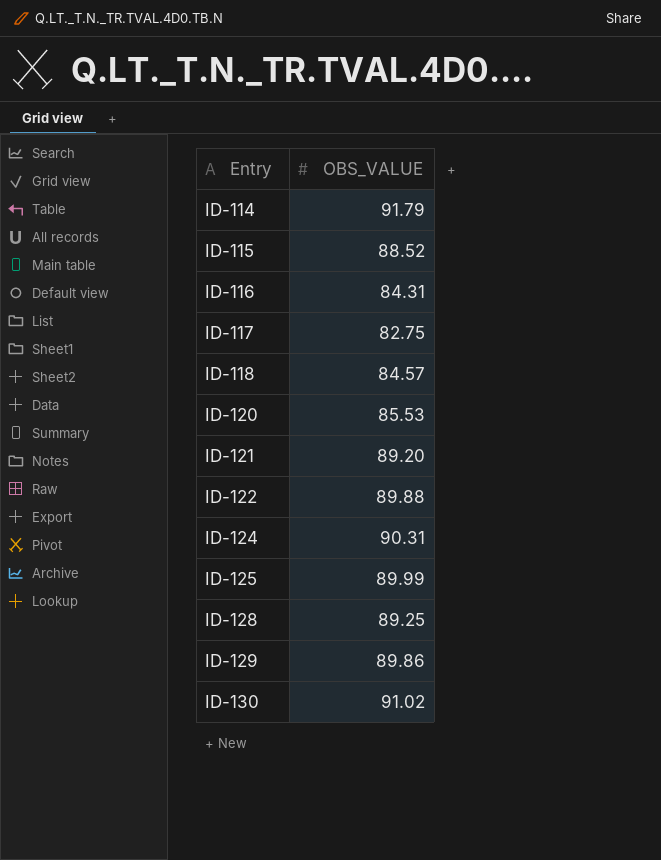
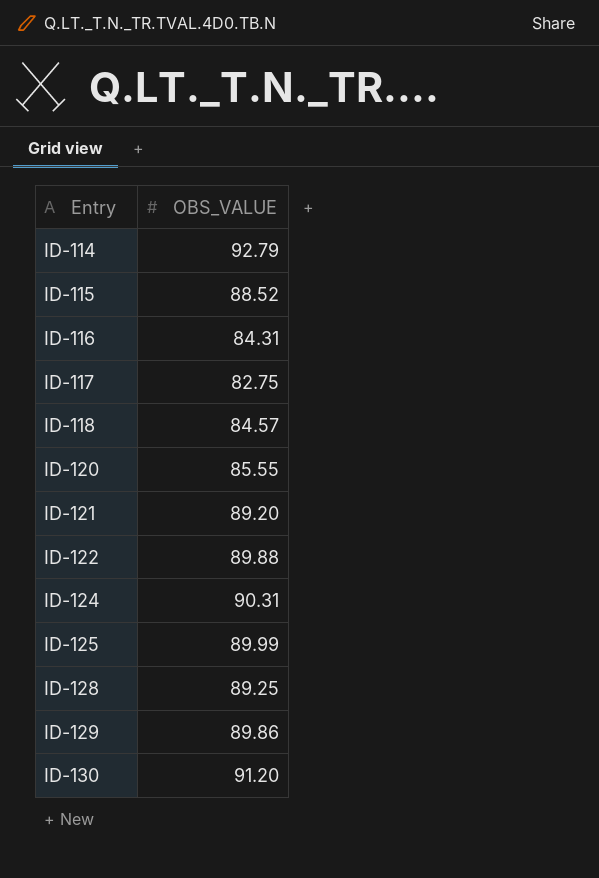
ID-114 | OBS_VALUE: 91.79 -> 92.79
ID-120 | OBS_VALUE: 85.53 -> 85.55
ID-130 | OBS_VALUE: 91.02 -> 91.20

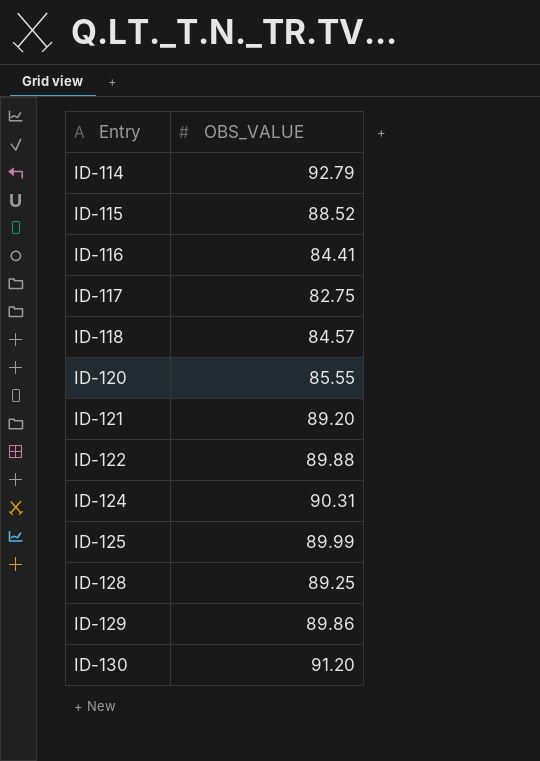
ID-116 | OBS_VALUE: 84.31 -> 84.41

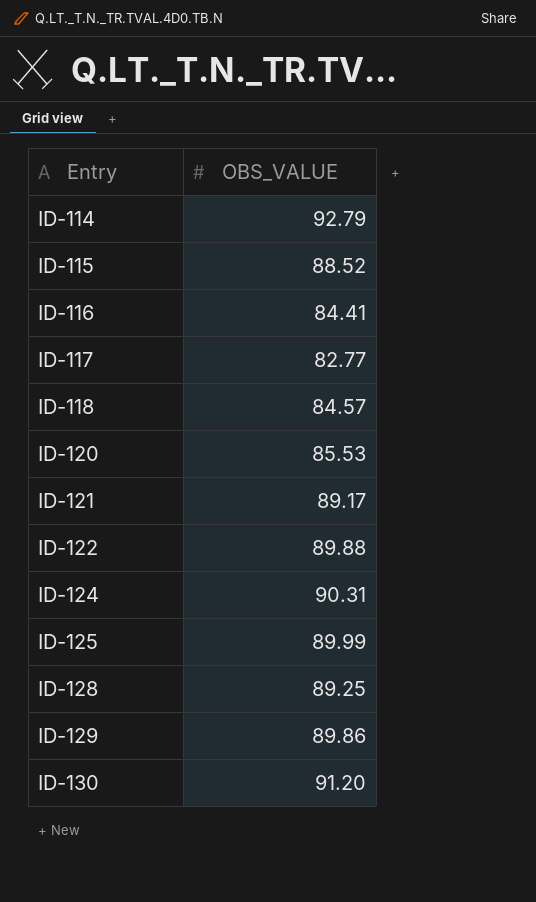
ID-117 | OBS_VALUE: 82.75 -> 82.77
ID-120 | OBS_VALUE: 85.55 -> 85.53
ID-121 | OBS_VALUE: 89.20 -> 89.17

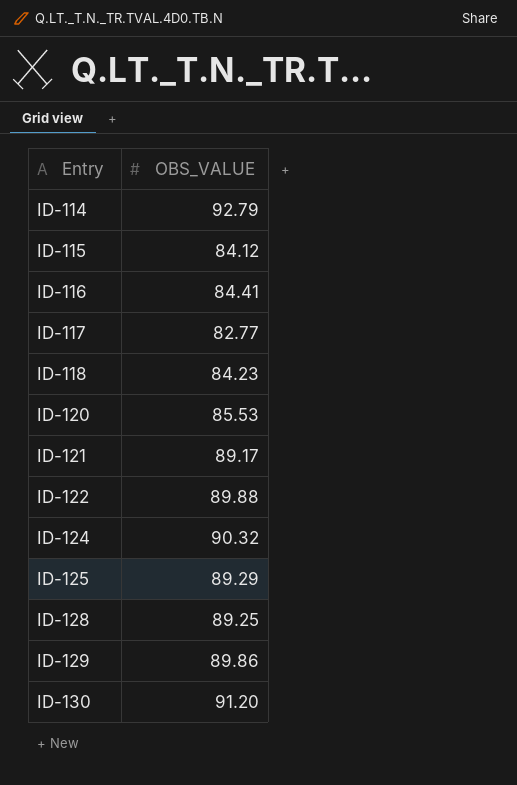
ID-115 | OBS_VALUE: 88.52 -> 84.12
ID-118 | OBS_VALUE: 84.57 -> 84.23
ID-124 | OBS_VALUE: 90.31 -> 90.32
ID-125 | OBS_VALUE: 89.99 -> 89.29

